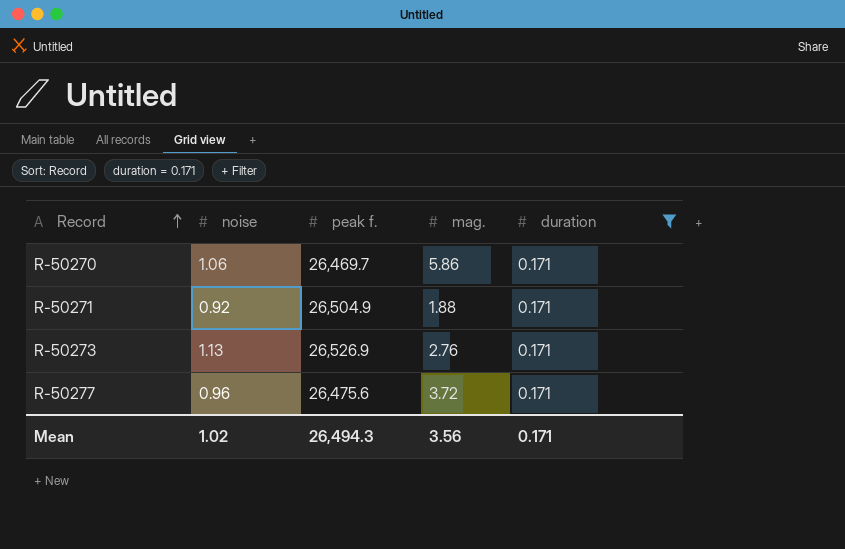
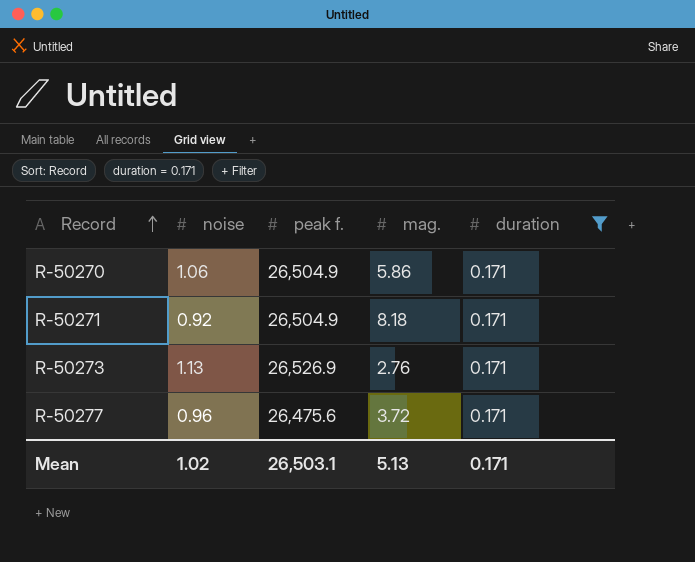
R-50270 | peak f.: 26,469.7 -> 26,504.9
R-50271 | mag.: 1.88 -> 8.18
Mean | peak f.: 26,494.3 -> 26,503.1
Mean | mag.: 3.56 -> 5.13

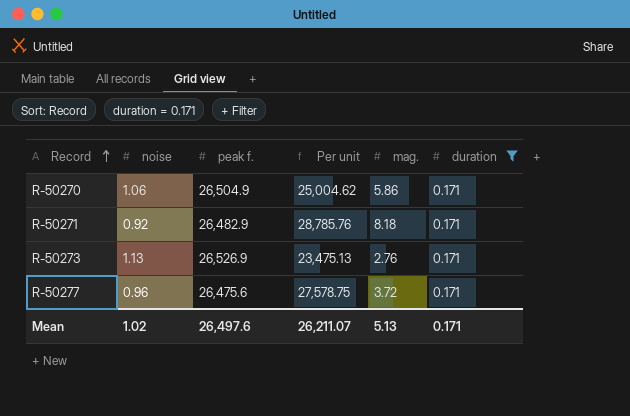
column Per unit | formula: none -> [peak f.] / [noise]
R-50271 | peak f.: 26,504.9 -> 26,482.9
Mean | peak f.: 26,503.1 -> 26,497.6

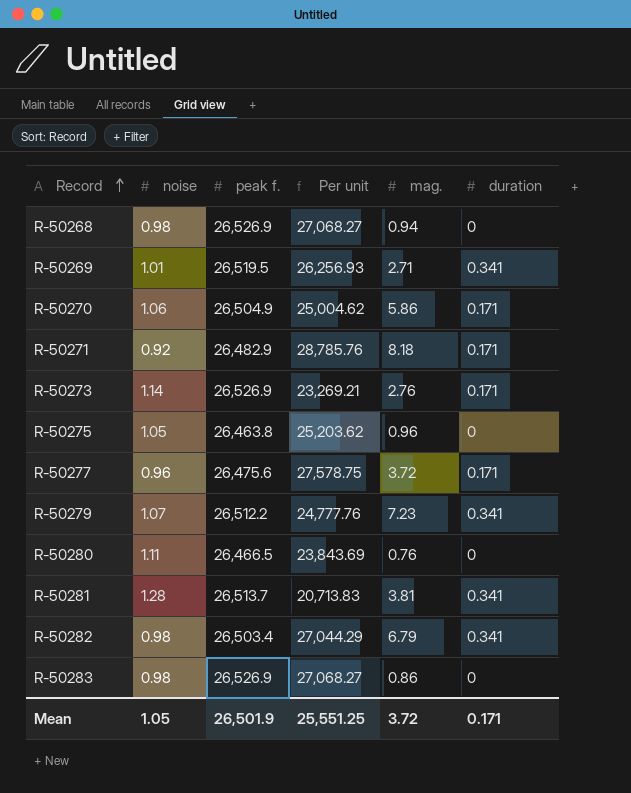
filter: duration = 0.171 -> none
R-50273 | noise: 1.13 -> 1.14
R-50273 | Per unit: 23,475.13 -> 23,269.21
Mean | noise: 1.02 -> 1.05
Mean | peak f.: 26,497.6 -> 26,501.9
Mean | Per unit: 26,211.07 -> 25,551.25
Mean | mag.: 5.13 -> 3.72

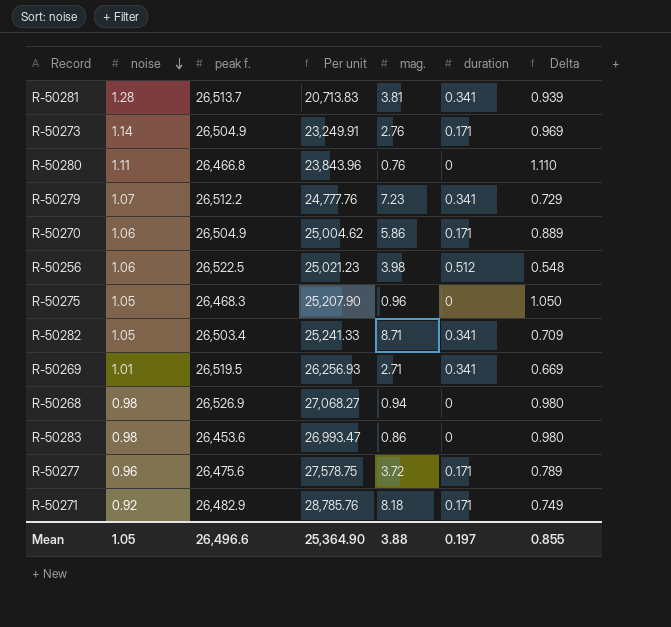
row order: Record ascending -> noise descending
column Delta | formula: none -> [noise] - [duration]
R-50273 | peak f.: 26,526.9 -> 26,504.9
R-50273 | Per unit: 23,269.21 -> 23,249.91
R-50280 | peak f.: 26,466.5 -> 26,466.8
R-50280 | Per unit: 23,843.69 -> 23,843.96
row R-50256: none -> 1.06 | 26,522.5 | 25,021.23 | 3.98 | 0.512 | 0.548
R-50275 | peak f.: 26,463.8 -> 26,468.3
R-50275 | Per unit: 25,203.62 -> 25,207.90
R-50282 | noise: 0.98 -> 1.05
R-50282 | Per unit: 27,044.29 -> 25,241.33
R-50282 | mag.: 6.79 -> 8.71
R-50283 | peak f.: 26,526.9 -> 26,453.6
R-50283 | Per unit: 27,068.27 -> 26,993.47
Mean | peak f.: 26,501.9 -> 26,496.6
Mean | Per unit: 25,551.25 -> 25,364.90
Mean | mag.: 3.72 -> 3.88
Mean | duration: 0.171 -> 0.197

